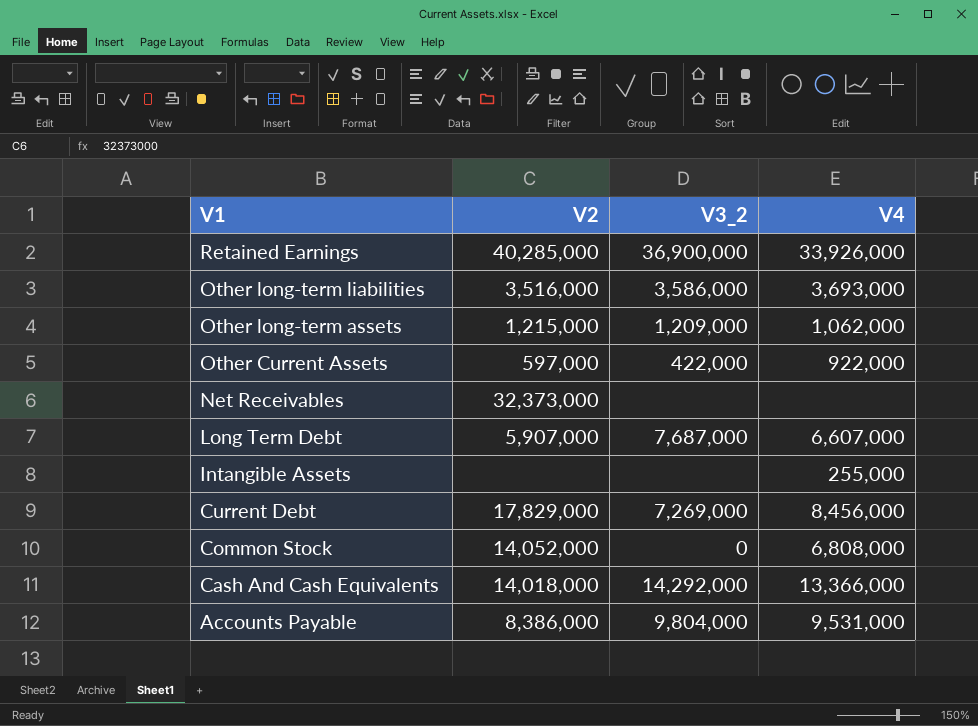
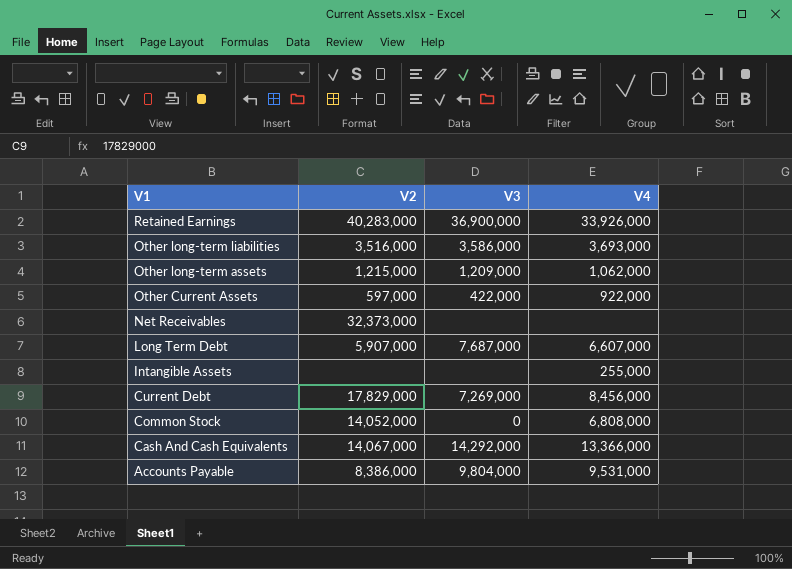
column name: V3_2 -> V3
Retained Earnings | V2: 40,285,000 -> 40,283,000
Cash And Cash Equivalents | V2: 14,018,000 -> 14,067,000

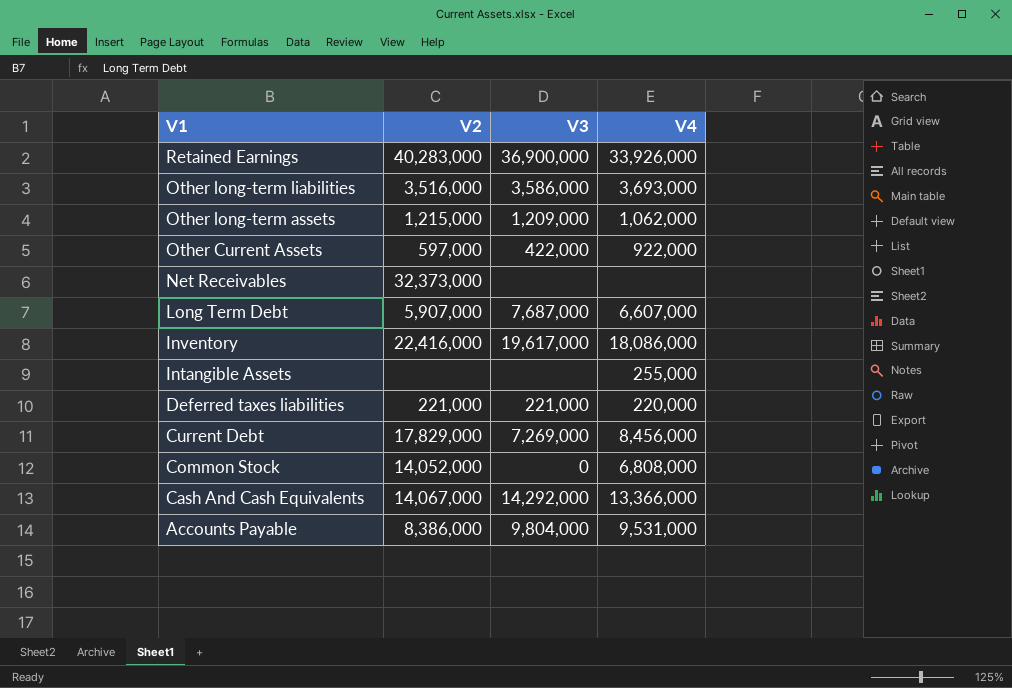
row Inventory: none -> 22,416,000 | 19,617,000 | 18,086,000
row Deferred taxes liabilities: none -> 221,000 | 221,000 | 220,000

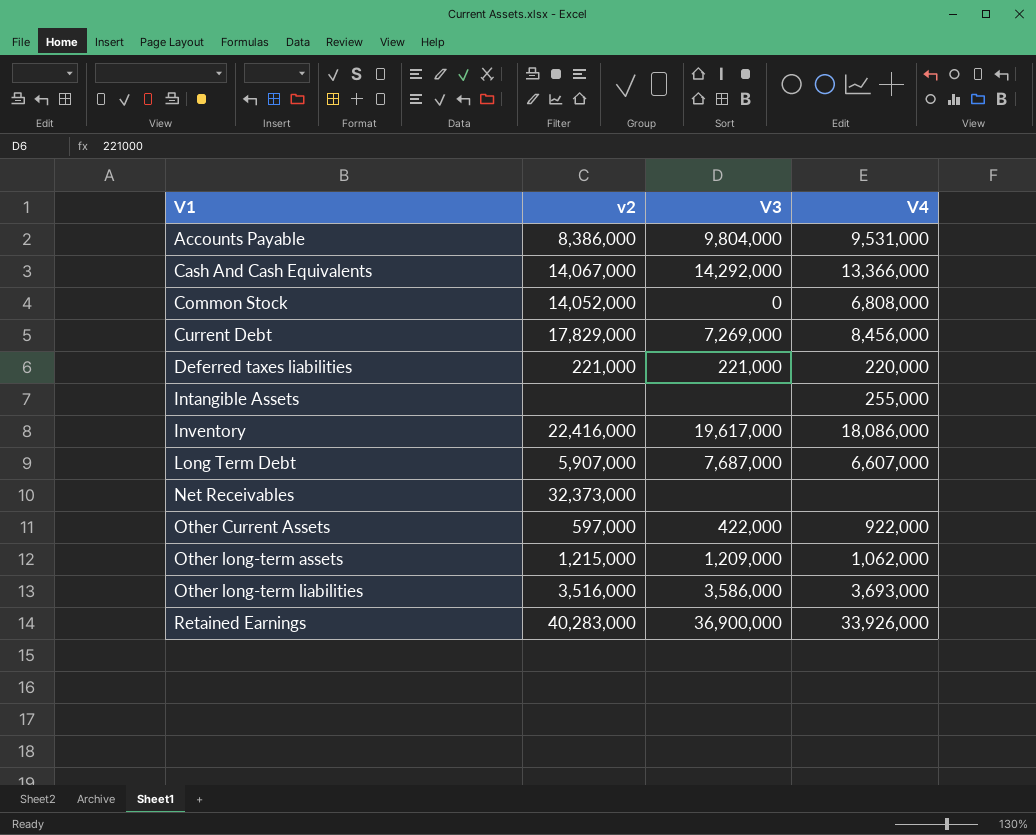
row order: V1 descending -> V1 ascending
column name: V2 -> v2

